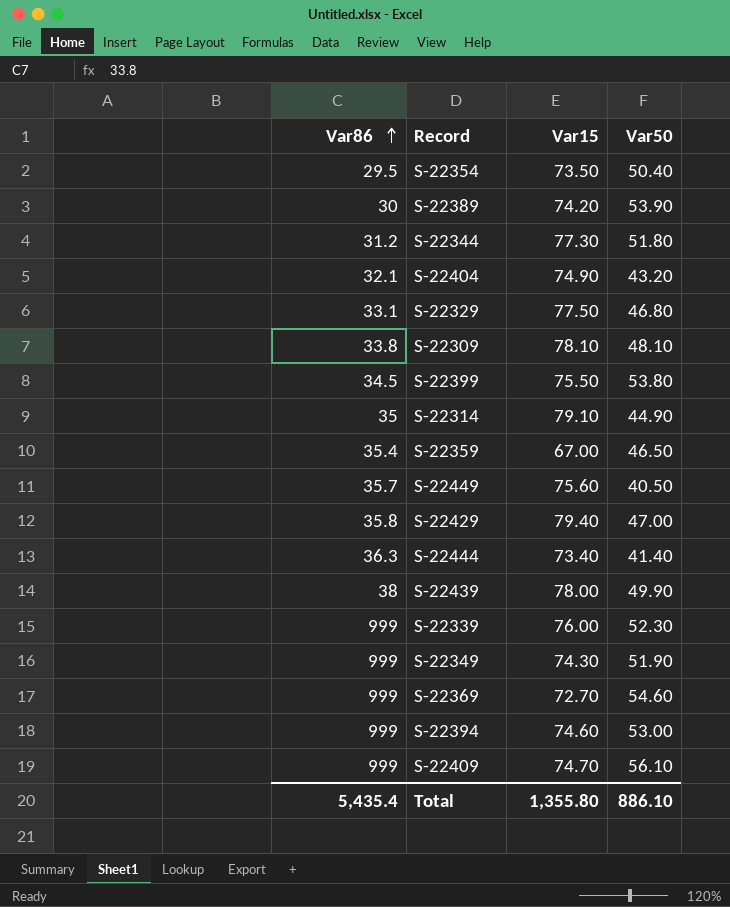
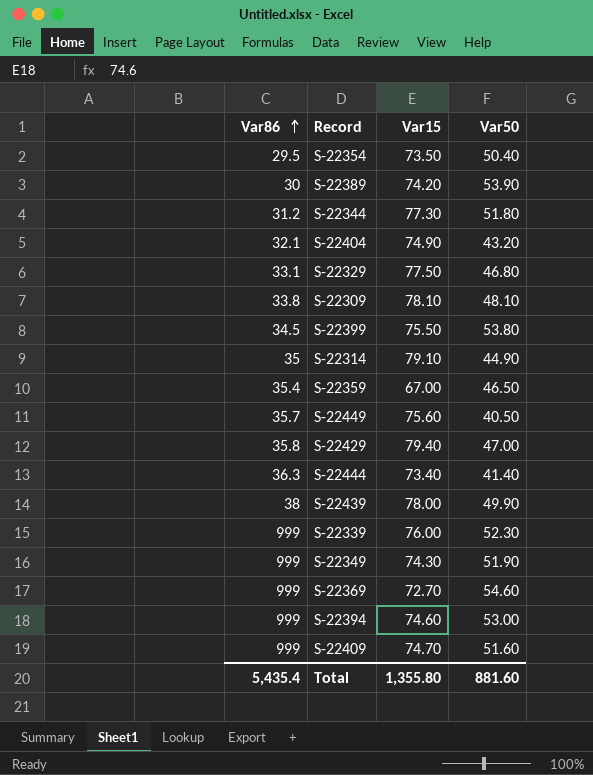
S-22409 | Var50: 56.10 -> 51.60
Total | Var50: 886.10 -> 881.60

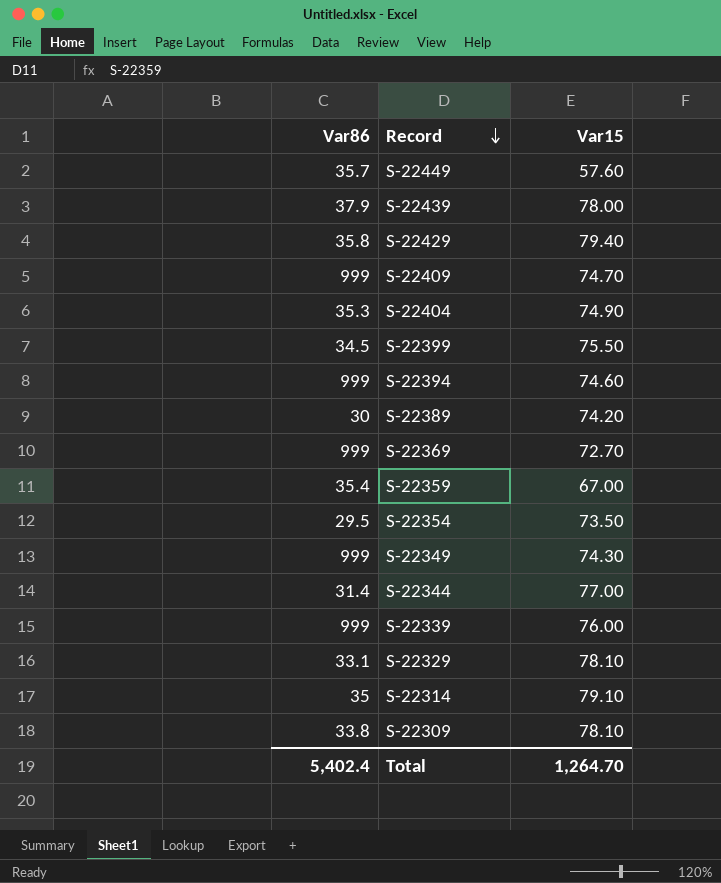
row order: Var86 ascending -> Record descending
column Var50 | position: 4 -> none
row S-22444: 36.3 | 73.40 | 41.40 -> none
S-22449 | Var15: 75.60 -> 57.60
S-22439 | Var86: 38 -> 37.9
S-22404 | Var86: 32.1 -> 35.3
S-22344 | Var86: 31.2 -> 31.4
S-22344 | Var15: 77.30 -> 77.00
S-22329 | Var15: 77.50 -> 78.10
Total | Var86: 5,435.4 -> 5,402.4
Total | Var15: 1,355.80 -> 1,264.70

